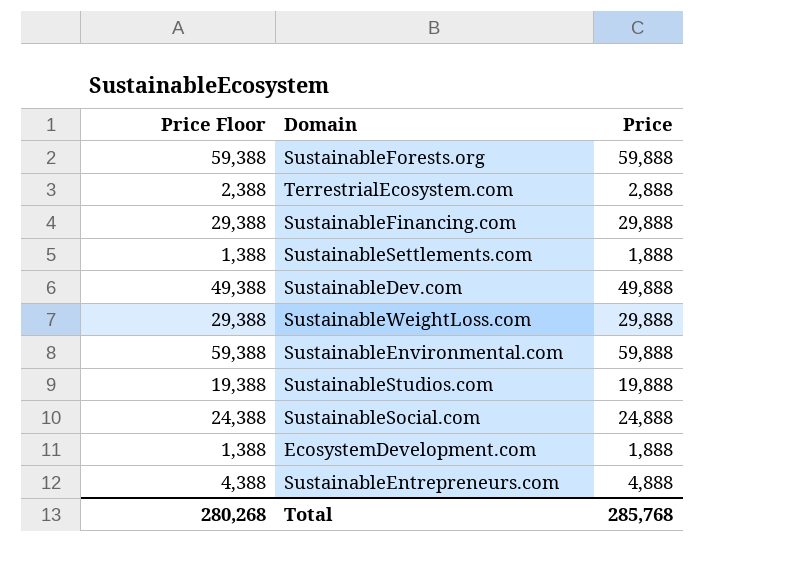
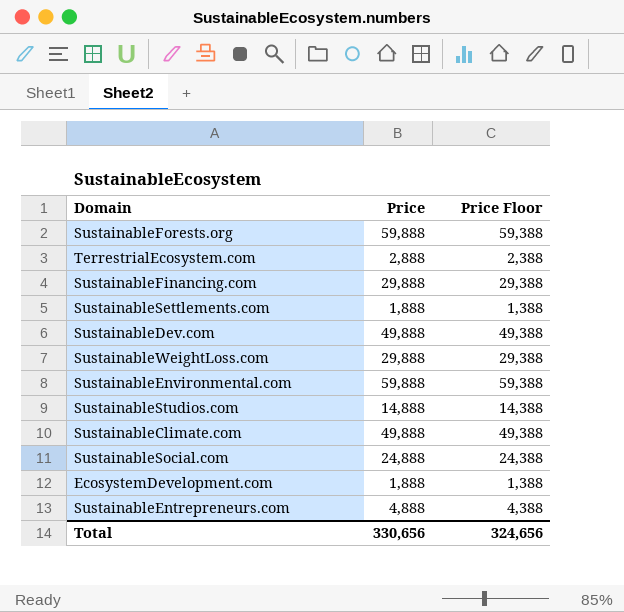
column Price Floor | position: 1 -> 3
SustainableStudios.com | Price: 19,888 -> 14,888
SustainableStudios.com | Price Floor: 19,388 -> 14,388
row SustainableClimate.com: none -> 49,888 | 49,388
Total | Price: 285,768 -> 330,656
Total | Price Floor: 280,268 -> 324,656

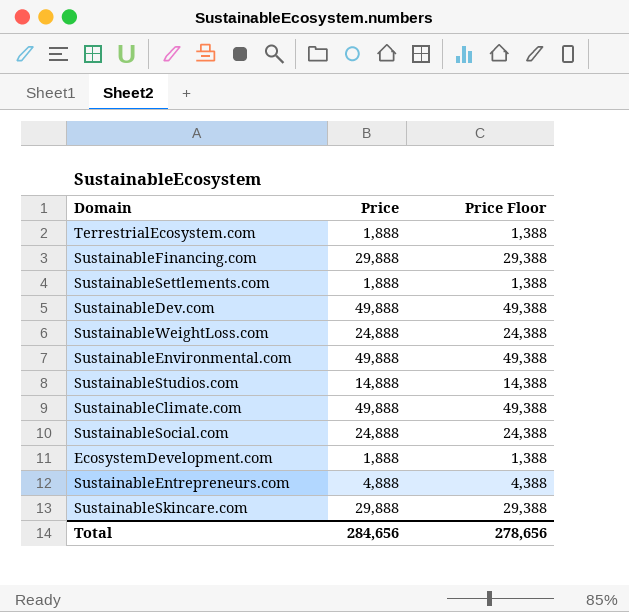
row SustainableForests.org: 59,888 | 59,388 -> none
TerrestrialEcosystem.com | Price: 2,888 -> 1,888
TerrestrialEcosystem.com | Price Floor: 2,388 -> 1,388
SustainableWeightLoss.com | Price: 29,888 -> 24,888
SustainableWeightLoss.com | Price Floor: 29,388 -> 24,388
SustainableEnvironmental.com | Price: 59,888 -> 49,888
SustainableEnvironmental.com | Price Floor: 59,388 -> 49,388
row SustainableSkincare.com: none -> 29,888 | 29,388
Total | Price: 330,656 -> 284,656
Total | Price Floor: 324,656 -> 278,656

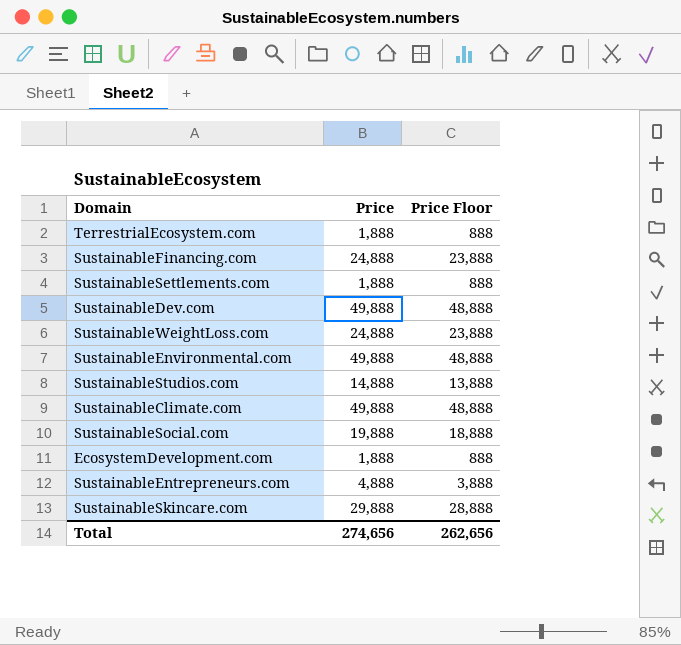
column Price Floor | formula: [Price] - 500 -> [Price] - 1000
SustainableFinancing.com | Price: 29,888 -> 24,888
SustainableSocial.com | Price: 24,888 -> 19,888
Total | Price: 284,656 -> 274,656
Total | Price Floor: 278,656 -> 262,656

